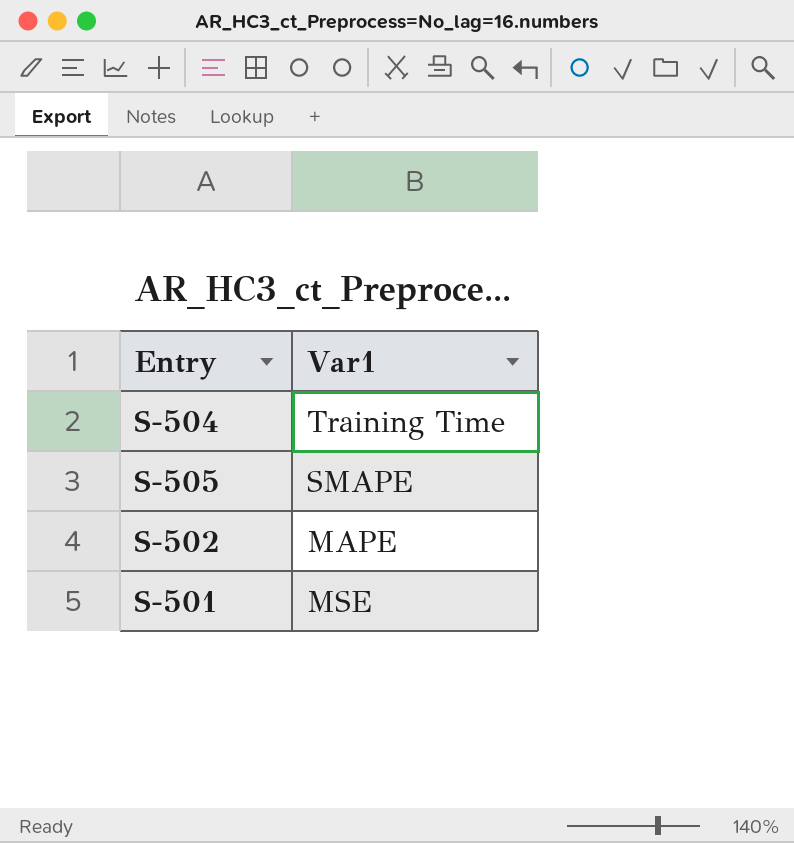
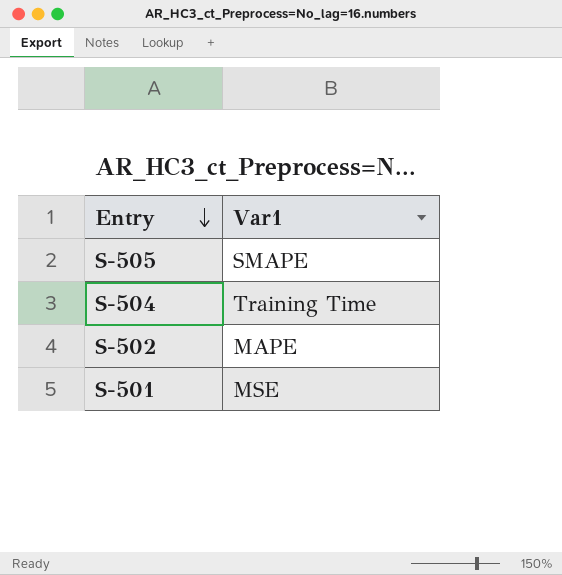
row order: none -> Entry descending

